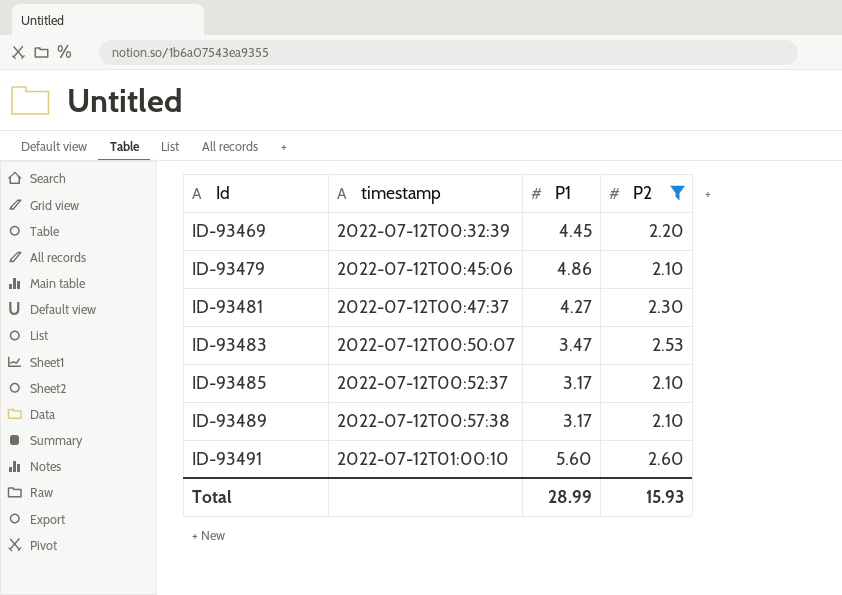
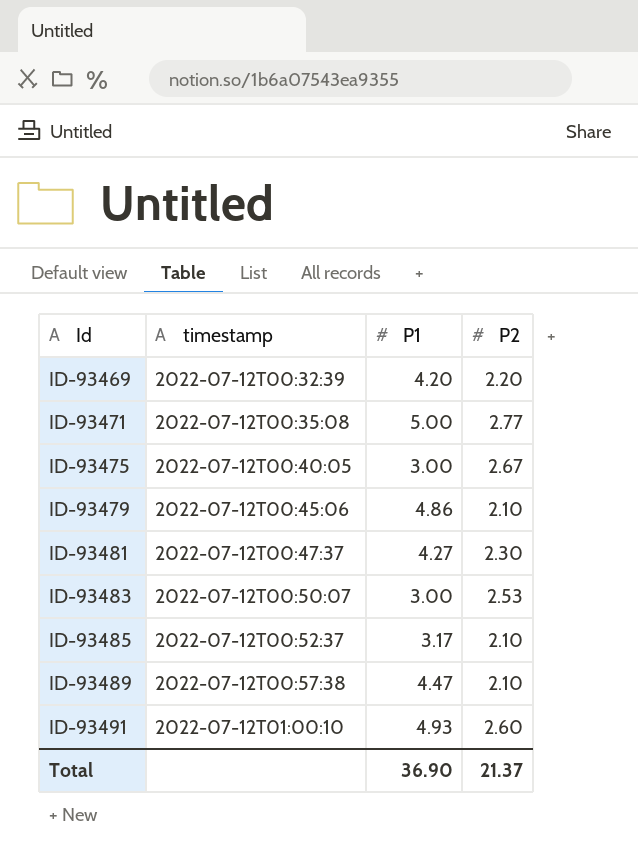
filter: P2 <= 2.60 -> none
ID-93469 | P1: 4.45 -> 4.20
ID-93483 | P1: 3.47 -> 3.00
ID-93489 | P1: 3.17 -> 4.47
ID-93491 | P1: 5.60 -> 4.93
Total | P1: 28.99 -> 36.90
Total | P2: 15.93 -> 21.37

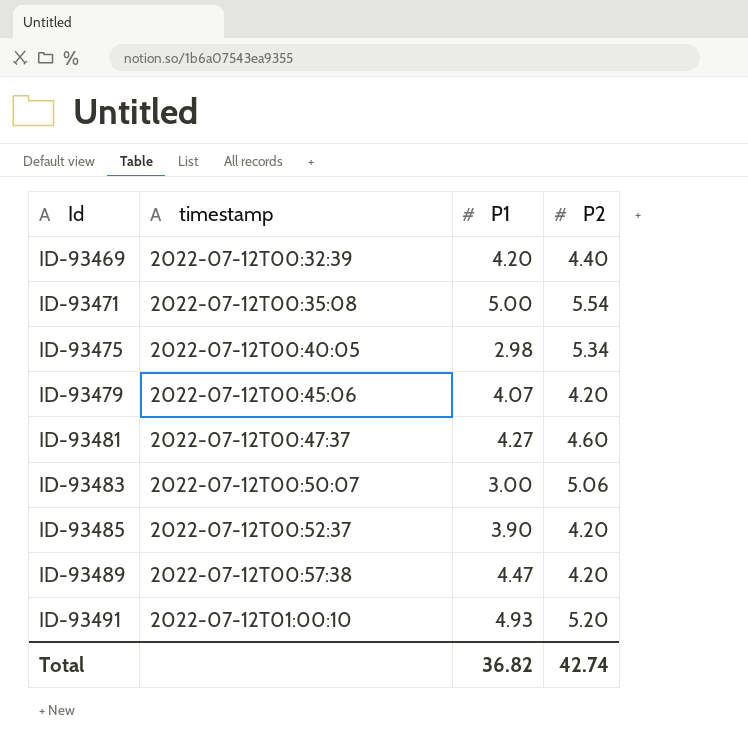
ID-93469 | P2: 2.20 -> 4.40
ID-93471 | P2: 2.77 -> 5.54
ID-93475 | P1: 3.00 -> 2.98
ID-93475 | P2: 2.67 -> 5.34
ID-93479 | P1: 4.86 -> 4.07
ID-93479 | P2: 2.10 -> 4.20
ID-93481 | P2: 2.30 -> 4.60
ID-93483 | P2: 2.53 -> 5.06
ID-93485 | P1: 3.17 -> 3.90
ID-93485 | P2: 2.10 -> 4.20
ID-93489 | P2: 2.10 -> 4.20
ID-93491 | P2: 2.60 -> 5.20
Total | P1: 36.90 -> 36.82
Total | P2: 21.37 -> 42.74

